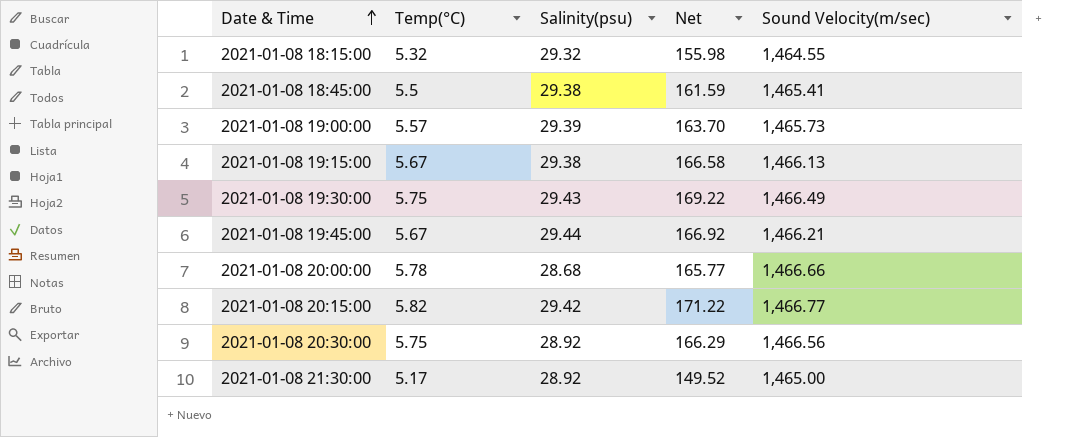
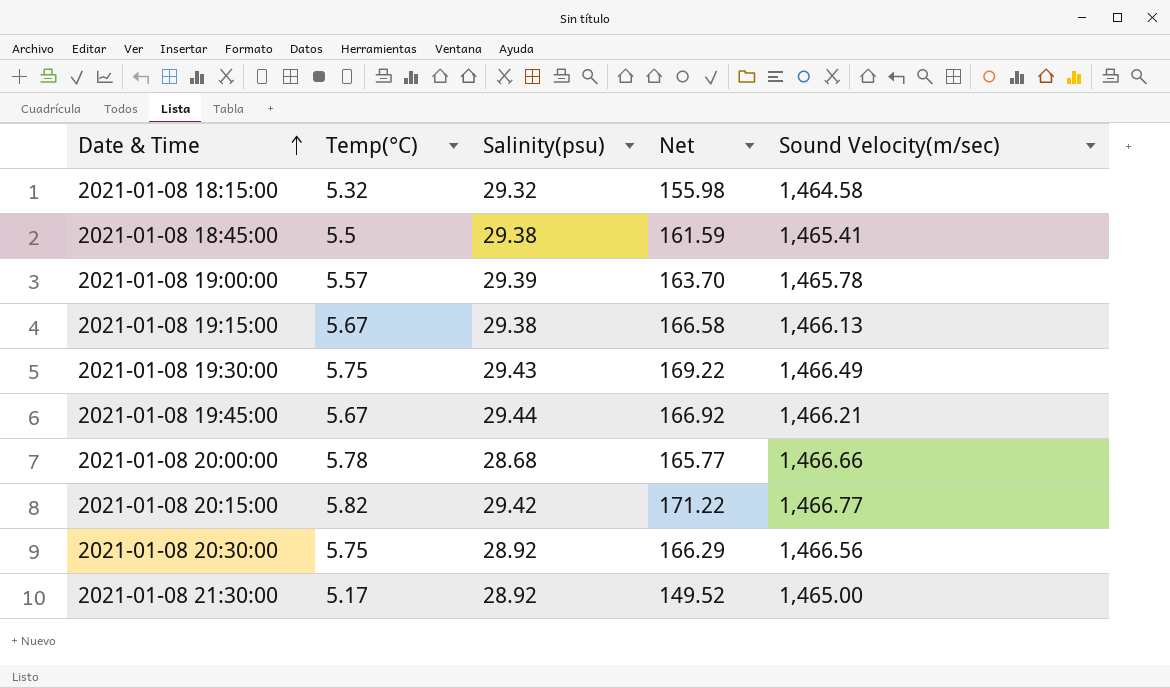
2021-01-08 18:15:00 | Sound Velocity(m/sec): 1,464.55 -> 1,464.58
2021-01-08 19:00:00 | Sound Velocity(m/sec): 1,465.73 -> 1,465.78

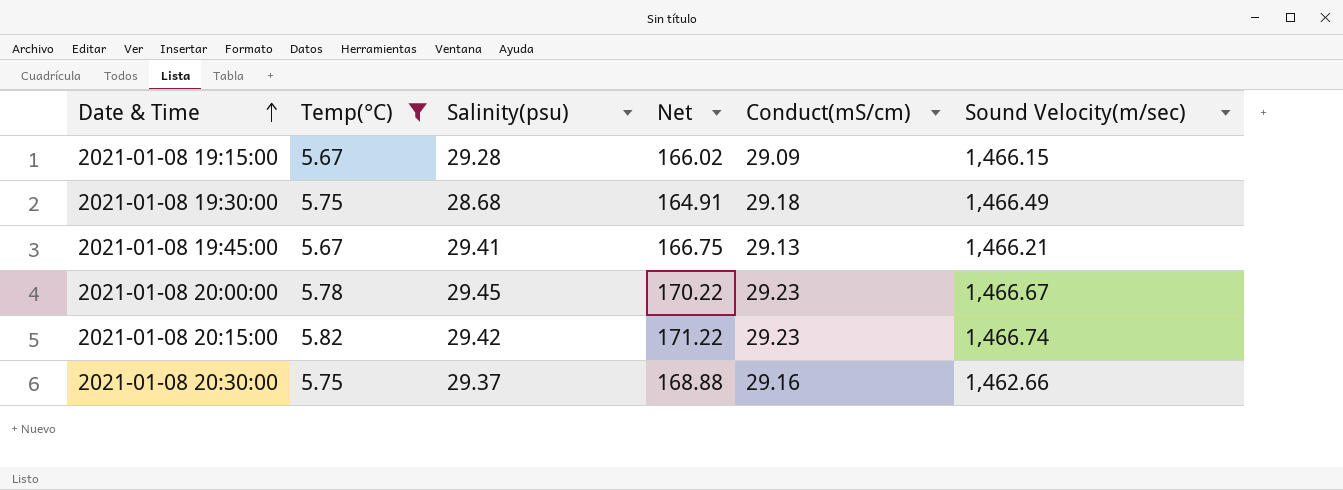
filter: none -> Temp(°C) >= 5.67
column Conduct(mS/cm) | position: none -> 5
2021-01-08 19:15:00 | Salinity(psu): 29.38 -> 29.28
2021-01-08 19:15:00 | Net: 166.58 -> 166.02
2021-01-08 19:15:00 | Sound Velocity(m/sec): 1,466.13 -> 1,466.15
2021-01-08 19:30:00 | Salinity(psu): 29.43 -> 28.68
2021-01-08 19:30:00 | Net: 169.22 -> 164.91
2021-01-08 19:45:00 | Salinity(psu): 29.44 -> 29.41
2021-01-08 19:45:00 | Net: 166.92 -> 166.75
2021-01-08 20:00:00 | Salinity(psu): 28.68 -> 29.45
2021-01-08 20:00:00 | Net: 165.77 -> 170.22
2021-01-08 20:00:00 | Sound Velocity(m/sec): 1,466.66 -> 1,466.67
2021-01-08 20:15:00 | Sound Velocity(m/sec): 1,466.77 -> 1,466.74
2021-01-08 20:30:00 | Salinity(psu): 28.92 -> 29.37
2021-01-08 20:30:00 | Net: 166.29 -> 168.88
2021-01-08 20:30:00 | Sound Velocity(m/sec): 1,466.56 -> 1,462.66

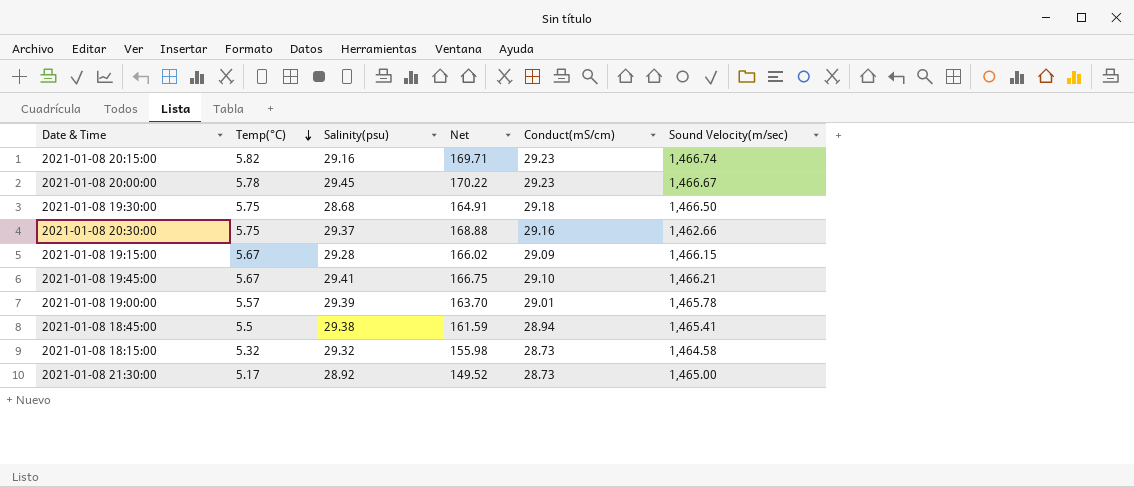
filter: Temp(°C) >= 5.67 -> none
row order: Date & Time ascending -> Temp(°C) descending
2021-01-08 20:15:00 | Salinity(psu): 29.42 -> 29.16
2021-01-08 20:15:00 | Net: 171.22 -> 169.71
2021-01-08 19:30:00 | Sound Velocity(m/sec): 1,466.49 -> 1,466.50
2021-01-08 19:45:00 | Conduct(mS/cm): 29.13 -> 29.10

